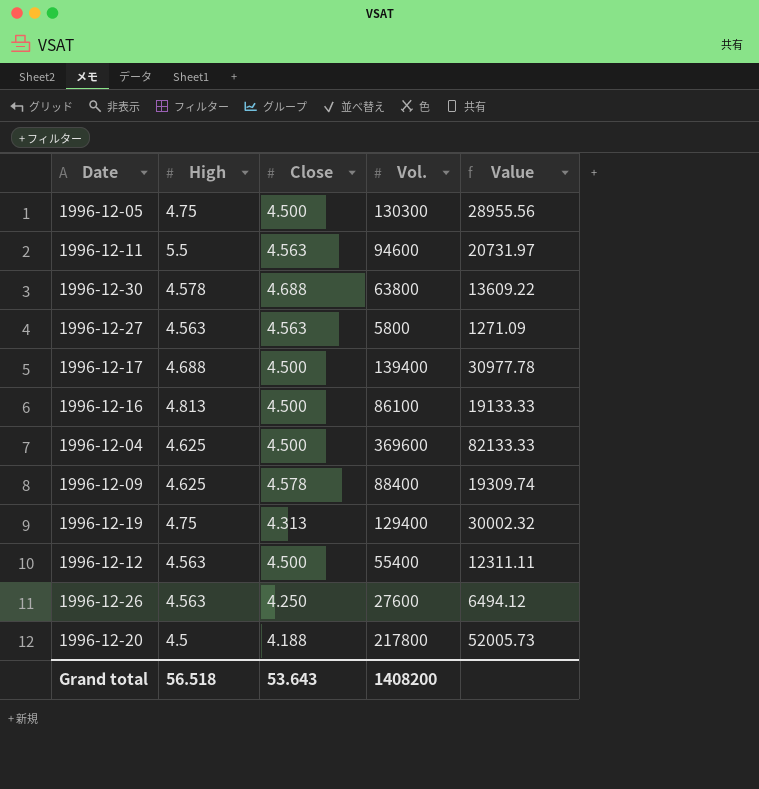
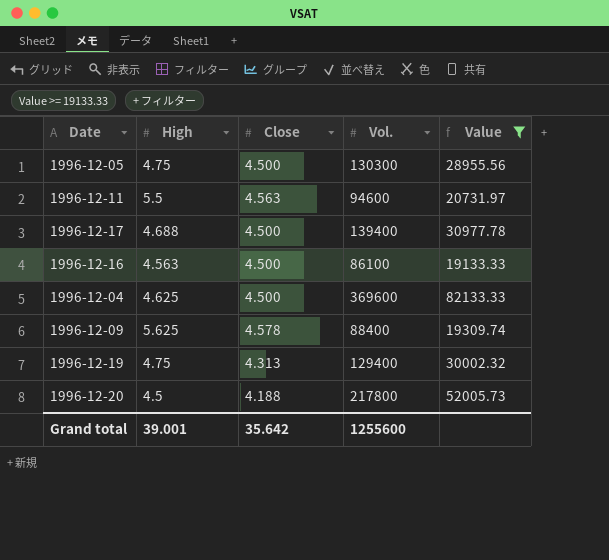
filter: none -> Value >= 19133.33
1996-12-16 | High: 4.813 -> 4.563
1996-12-09 | High: 4.625 -> 5.625
Grand total | High: 56.518 -> 39.001
Grand total | Close: 53.643 -> 35.642
Grand total | Vol.: 1408200 -> 1255600

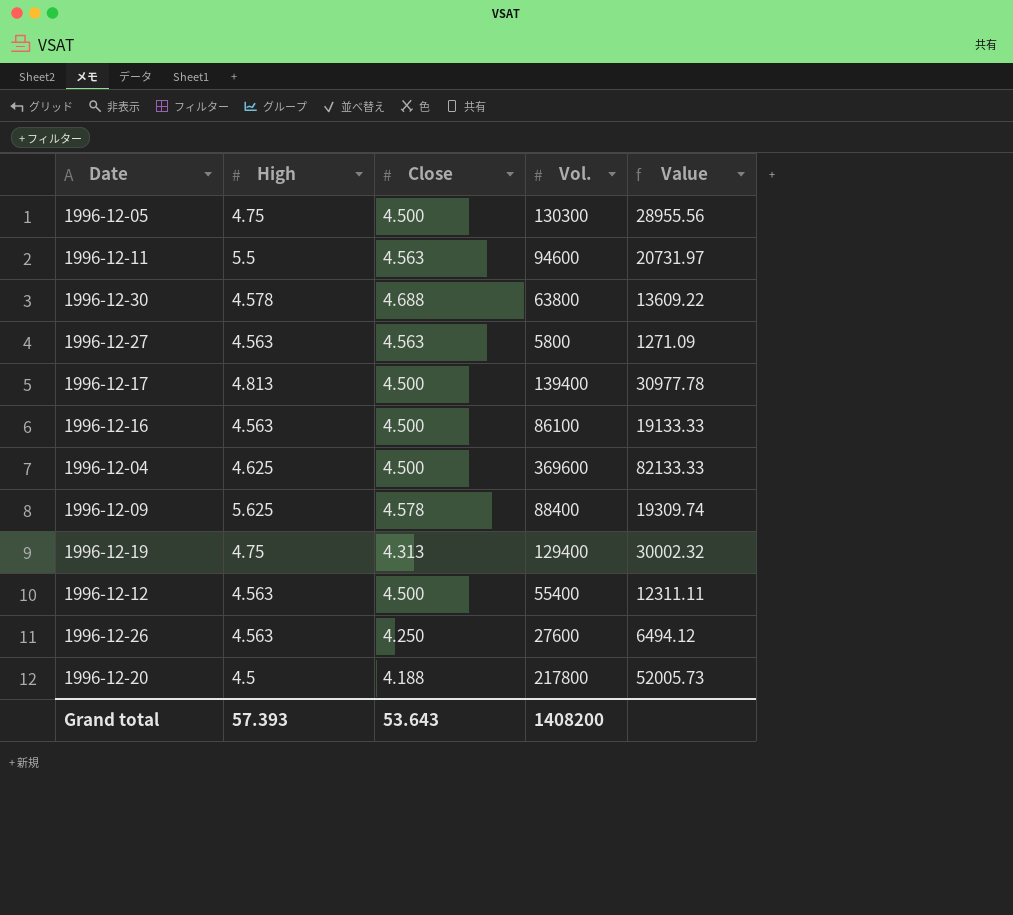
filter: Value >= 19133.33 -> none
1996-12-17 | High: 4.688 -> 4.813
Grand total | High: 39.001 -> 57.393
Grand total | Close: 35.642 -> 53.643
Grand total | Vol.: 1255600 -> 1408200

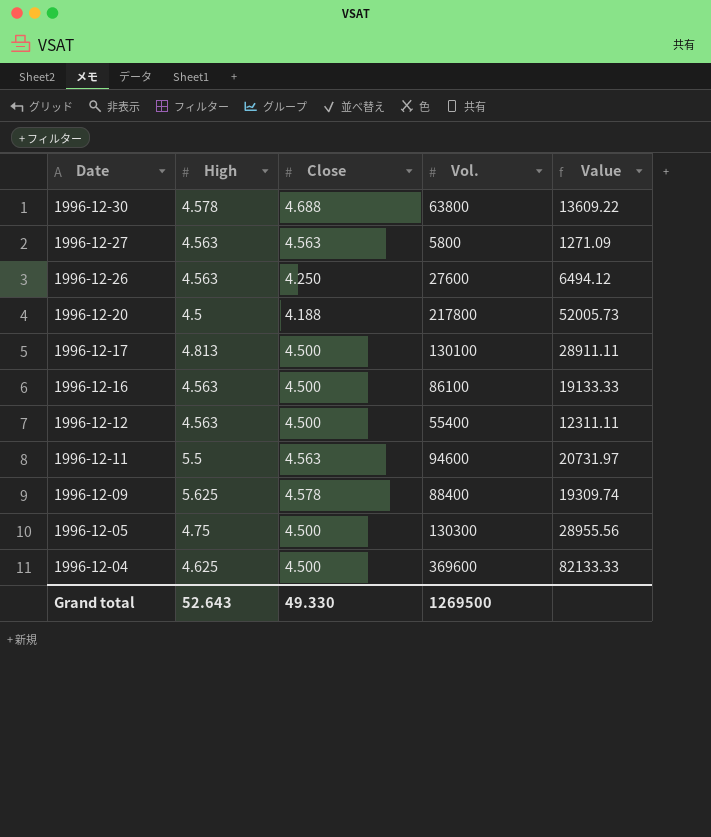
row order: none -> Date descending
row 1996-12-19: 4.75 | 4.313 | 129400 | 30002.32 -> none
1996-12-17 | Vol.: 139400 -> 130100
1996-12-17 | Value: 30977.78 -> 28911.11
Grand total | High: 57.393 -> 52.643
Grand total | Close: 53.643 -> 49.330
Grand total | Vol.: 1408200 -> 1269500

